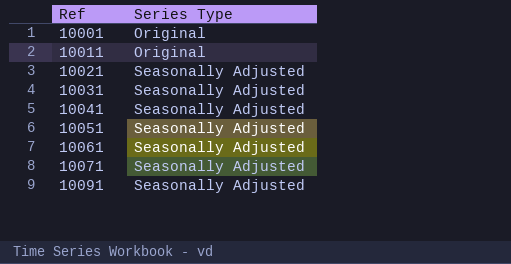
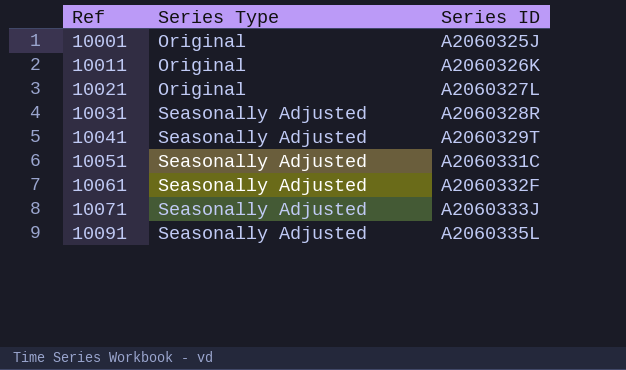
column Series ID | position: none -> 3
10021 | Series Type: Seasonally Adjusted -> Original

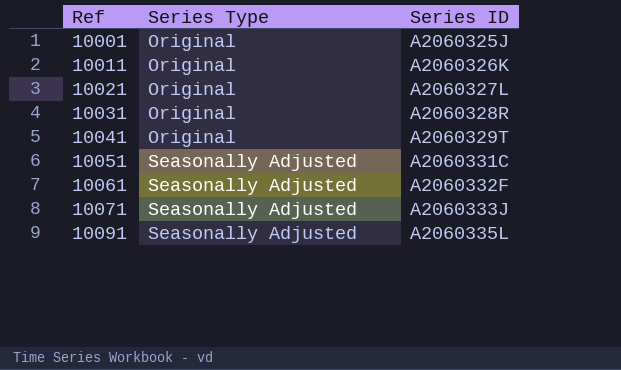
10031 | Series Type: Seasonally Adjusted -> Original
10041 | Series Type: Seasonally Adjusted -> Original

